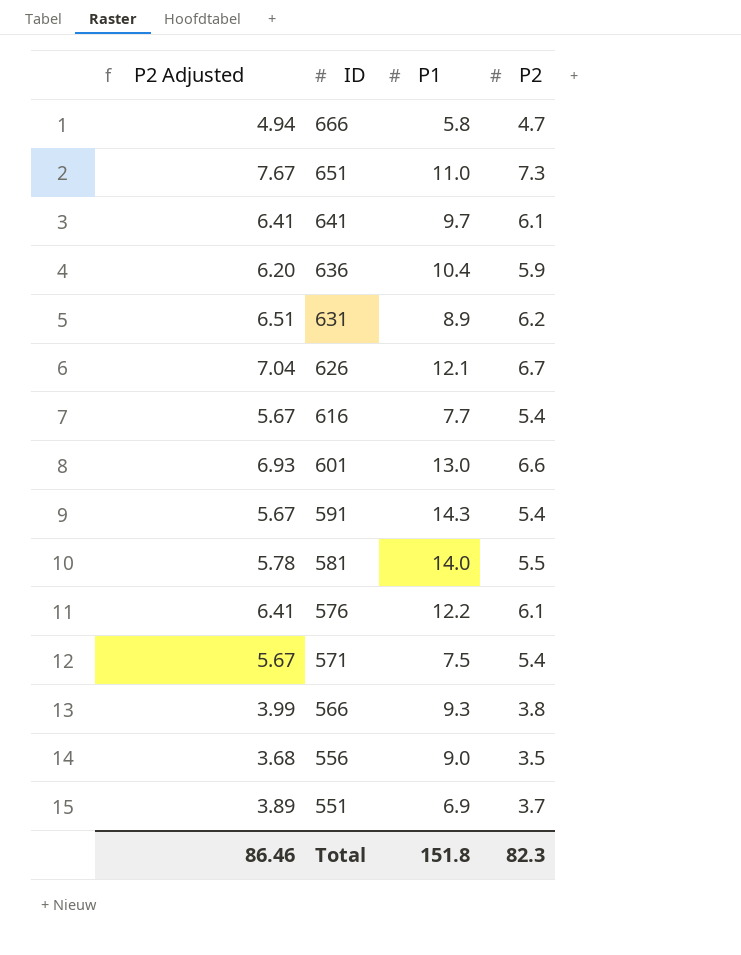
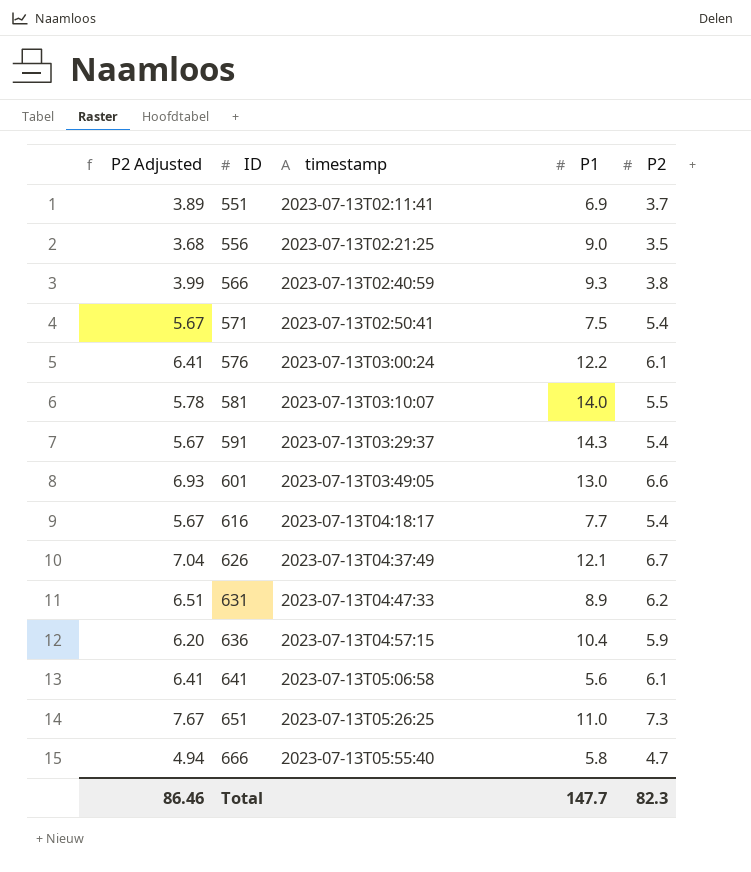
row order: ID descending -> ID ascending
column timestamp | position: none -> 3
641 | P1: 9.7 -> 5.6
Total | P1: 151.8 -> 147.7

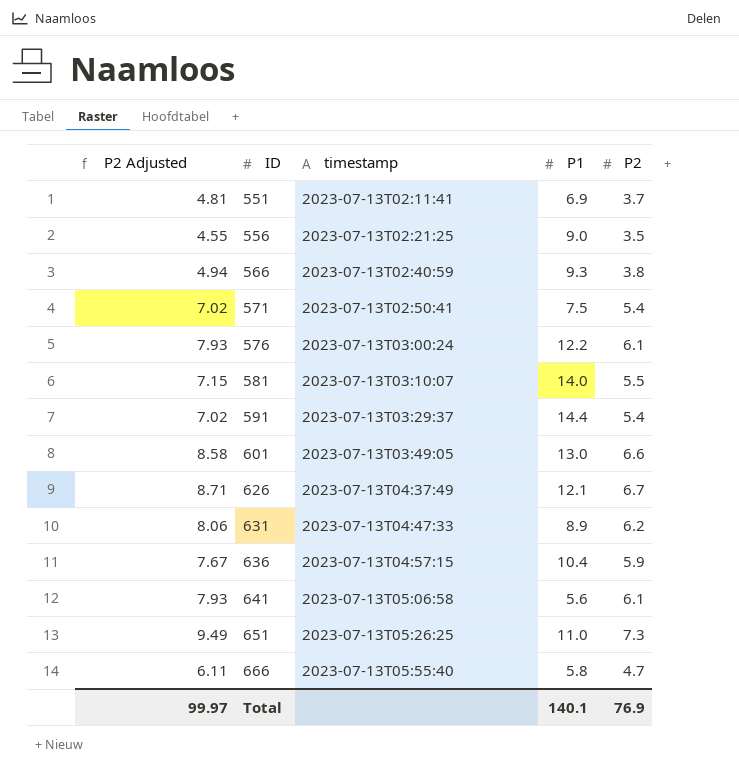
column P2 Adjusted | formula: [P2] * 1.05 -> [P2] * 1.3
row 616: 5.67 | 2023-07-13T04:18:17 | 7.7 | 5.4 -> none
591 | P1: 14.3 -> 14.4
Total | P2 Adjusted: 86.46 -> 99.97
Total | P1: 147.7 -> 140.1
Total | P2: 82.3 -> 76.9

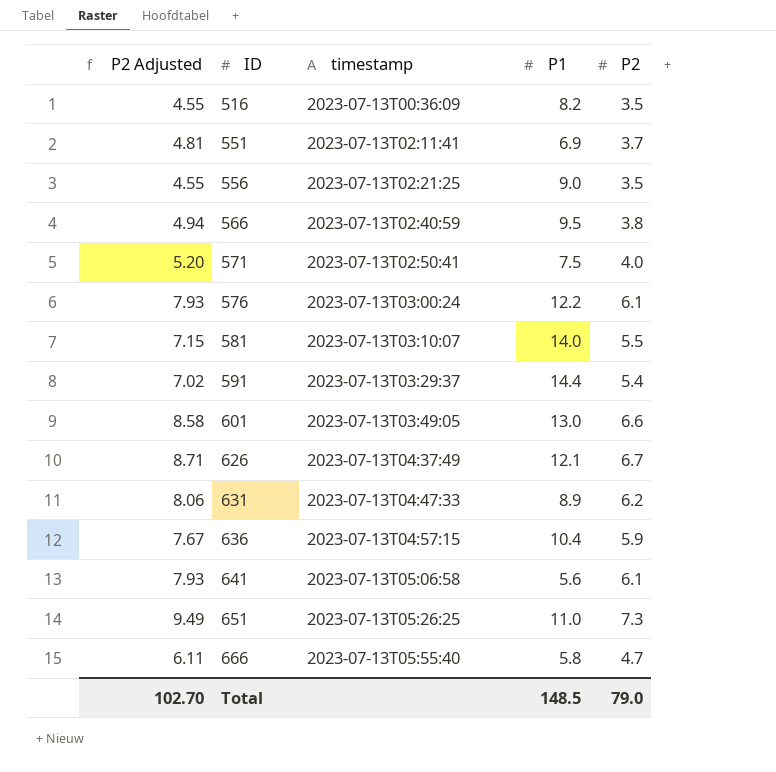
row 516: none -> 4.55 | 2023-07-13T00:36:09 | 8.2 | 3.5
566 | P1: 9.3 -> 9.5
571 | P2 Adjusted: 7.02 -> 5.20
571 | P2: 5.4 -> 4.0
Total | P2 Adjusted: 99.97 -> 102.70
Total | P1: 140.1 -> 148.5
Total | P2: 76.9 -> 79.0

